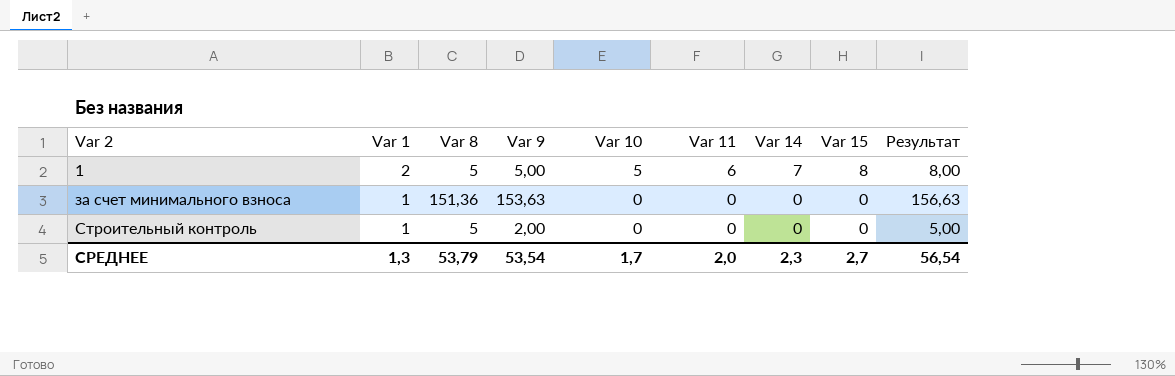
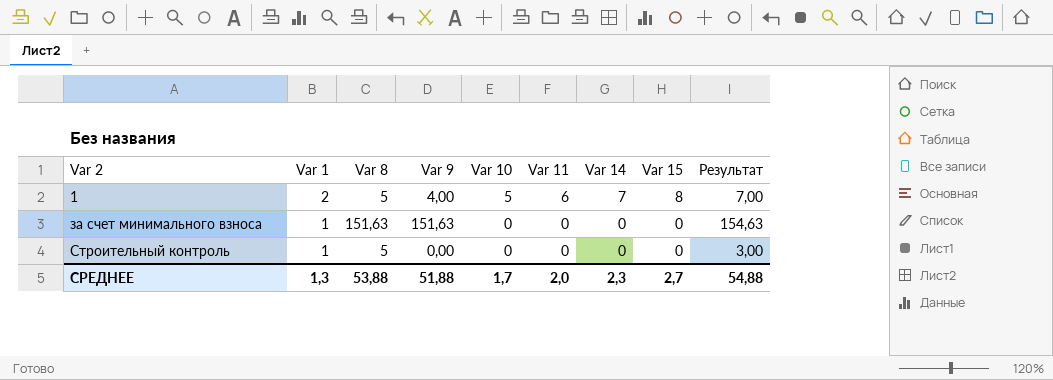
1 | Var 9: 5,00 -> 4,00
1 | Результат: 8,00 -> 7,00
за счет минимального взноса | Var 8: 151,36 -> 151,63
за счет минимального взноса | Var 9: 153,63 -> 151,63
за счет минимального взноса | Результат: 156,63 -> 154,63
Строительный контроль | Var 9: 2,00 -> 0,00
Строительный контроль | Результат: 5,00 -> 3,00
СРЕДНЕЕ | Var 8: 53,79 -> 53,88
СРЕДНЕЕ | Var 9: 53,54 -> 51,88
СРЕДНЕЕ | Результат: 56,54 -> 54,88

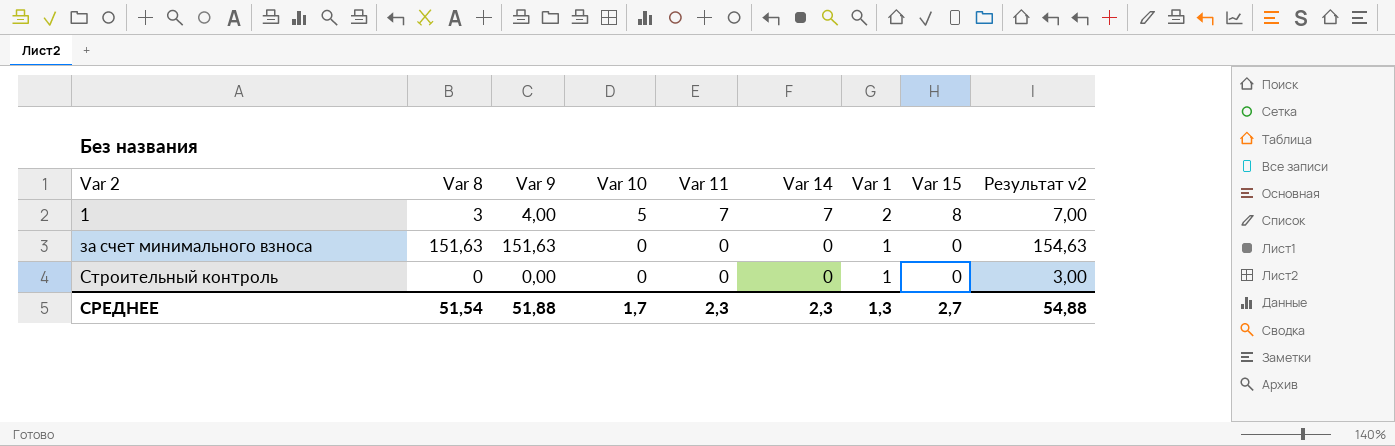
column Var 1 | position: 2 -> 7
column name: Результат -> Результат v2
1 | Var 8: 5 -> 3
1 | Var 11: 6 -> 7
Строительный контроль | Var 8: 5 -> 0
СРЕДНЕЕ | Var 8: 53,88 -> 51,54
СРЕДНЕЕ | Var 11: 2,0 -> 2,3

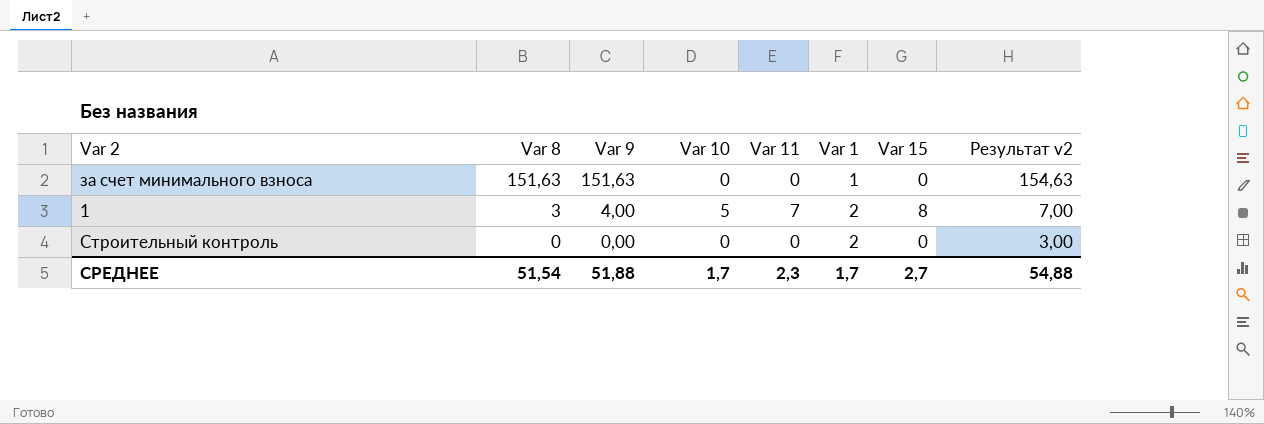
row order: Var 2 ascending -> Var 8 descending
column Var 14 | position: 6 -> none
Строительный контроль | Var 1: 1 -> 2
СРЕДНЕЕ | Var 1: 1,3 -> 1,7

